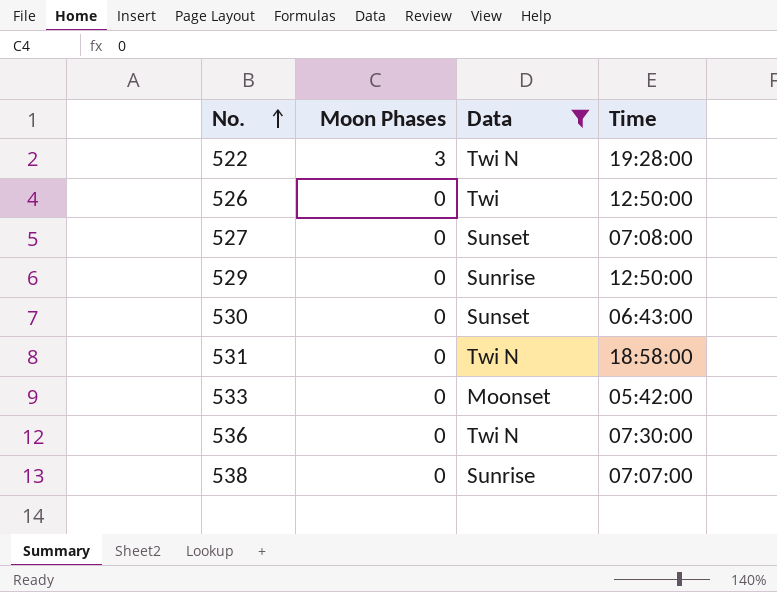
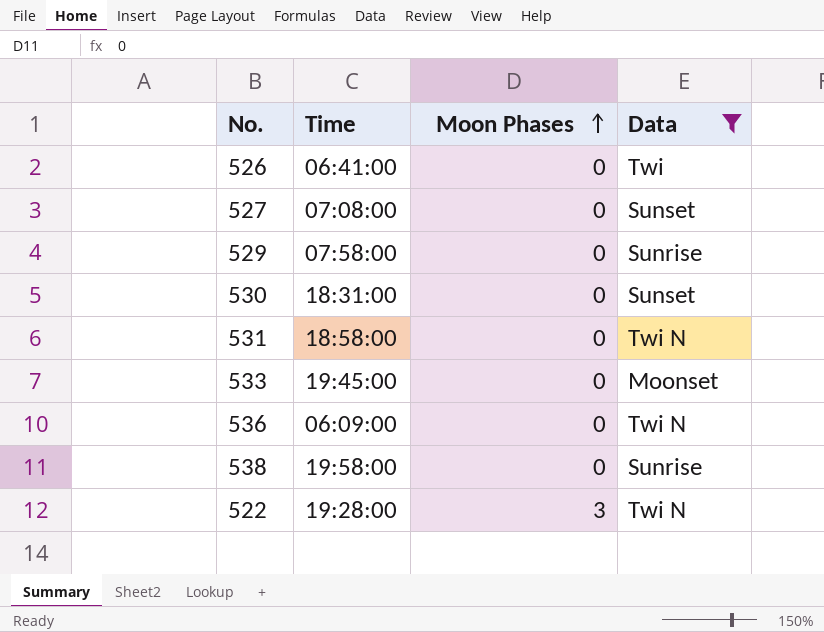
row order: No. ascending -> Moon Phases ascending
column Time | position: 4 -> 2
526 | Time: 12:50:00 -> 06:41:00
529 | Time: 12:50:00 -> 07:58:00
530 | Time: 06:43:00 -> 18:31:00
533 | Time: 05:42:00 -> 19:45:00
536 | Time: 07:30:00 -> 06:09:00
538 | Time: 07:07:00 -> 19:58:00

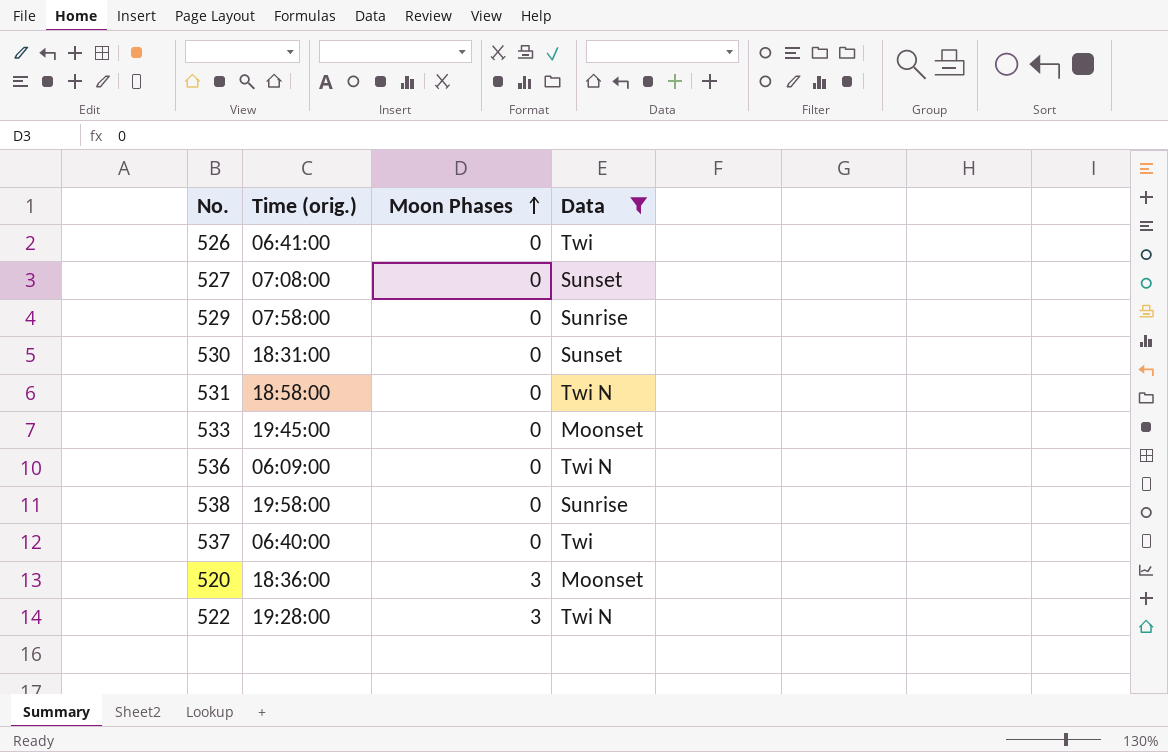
column name: Time -> Time (orig.)
row 537: none -> 06:40:00 | 0 | Twi
row 520: none -> 18:36:00 | 3 | Moonset

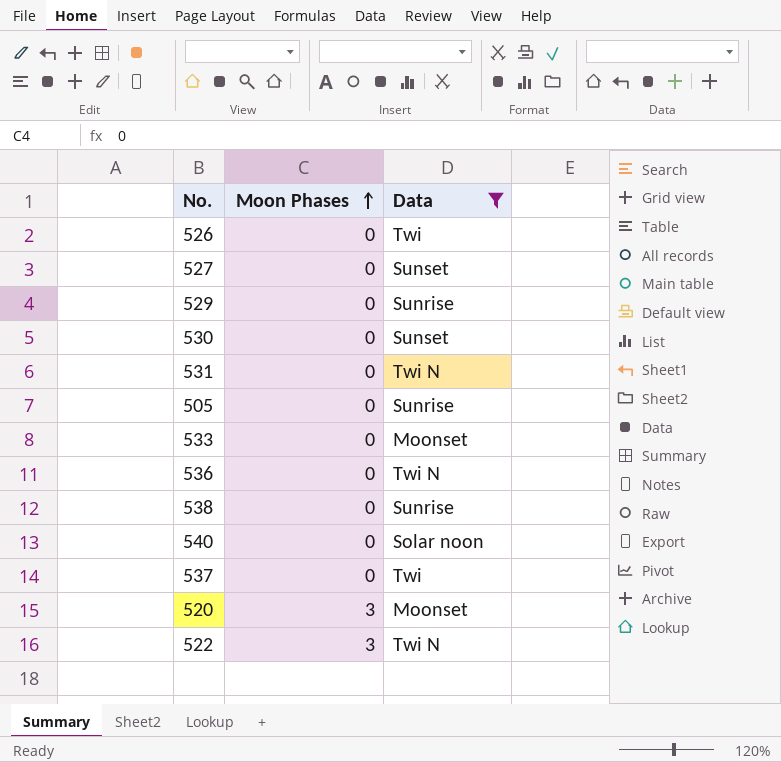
column Time (orig.) | position: 2 -> none
row 505: none -> 0 | Sunrise
row 540: none -> 0 | Solar noon

